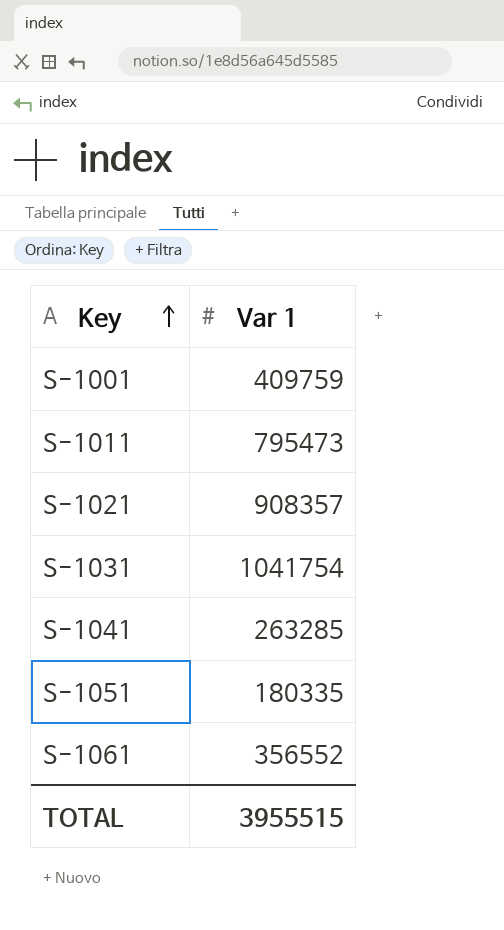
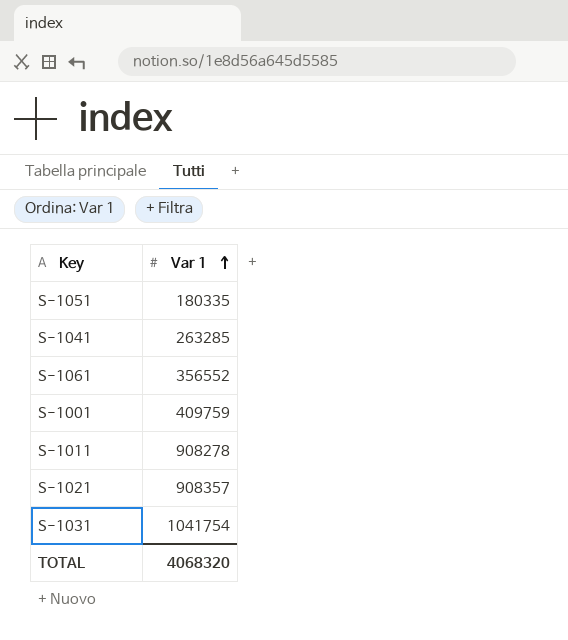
row order: Key ascending -> Var 1 ascending
S-1011 | Var 1: 795473 -> 908278
TOTAL | Var 1: 3955515 -> 4068320

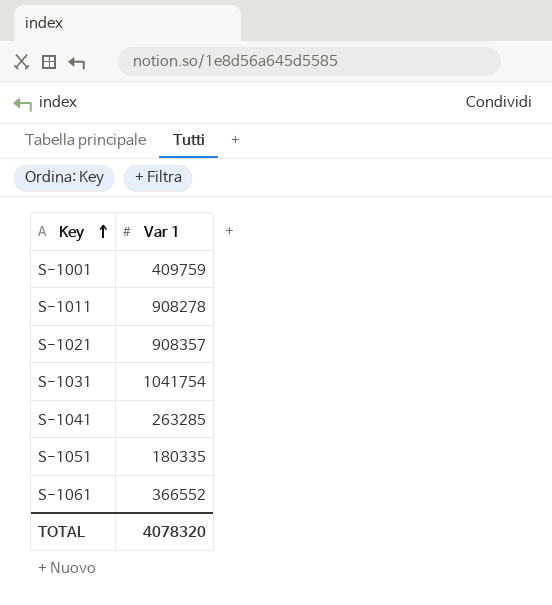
row order: Var 1 ascending -> Key ascending
S-1061 | Var 1: 356552 -> 366552
TOTAL | Var 1: 4068320 -> 4078320

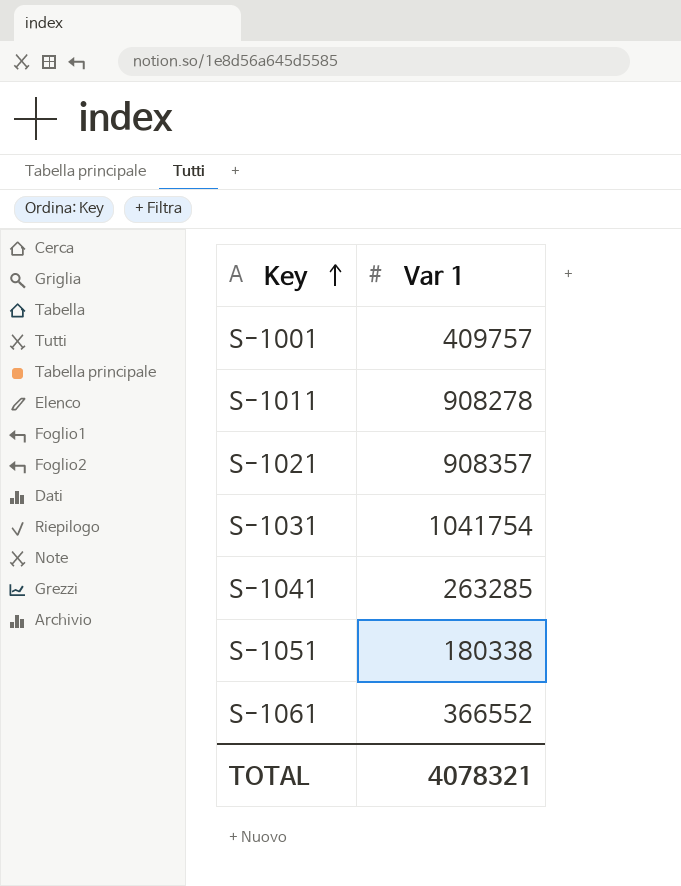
S-1001 | Var 1: 409759 -> 409757
S-1051 | Var 1: 180335 -> 180338
TOTAL | Var 1: 4078320 -> 4078321

